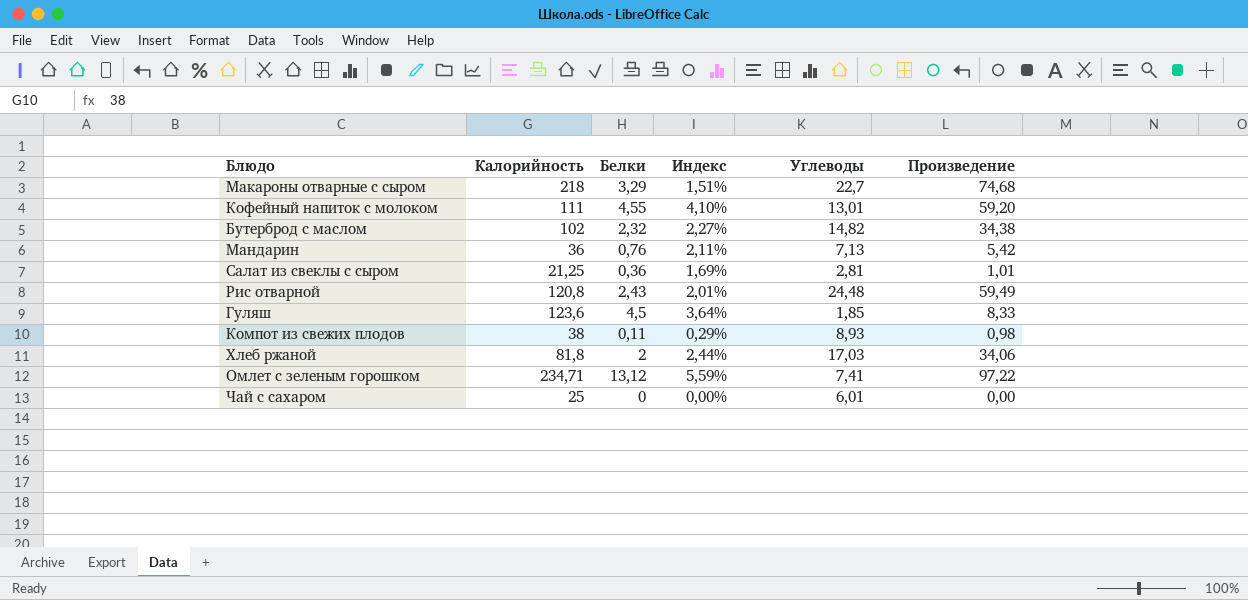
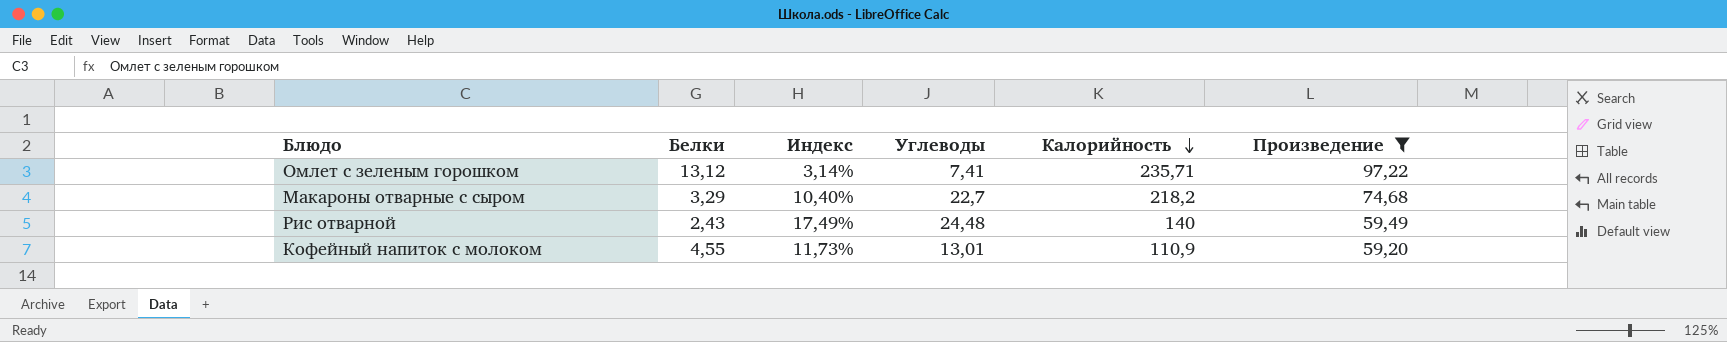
filter: none -> Произведение >= 59,20
row order: none -> Калорийность descending
column Индекс | formula: [Белки] / [Калорийность] -> [Углеводы] / [Калорийность]
column Калорийность | position: 2 -> 5
Омлет с зеленым горошком | Калорийность: 234,71 -> 235,71
Макароны отварные с сыром | Калорийность: 218 -> 218,2
Рис отварной | Калорийность: 120,8 -> 140
Кофейный напиток с молоком | Калорийность: 111 -> 110,9

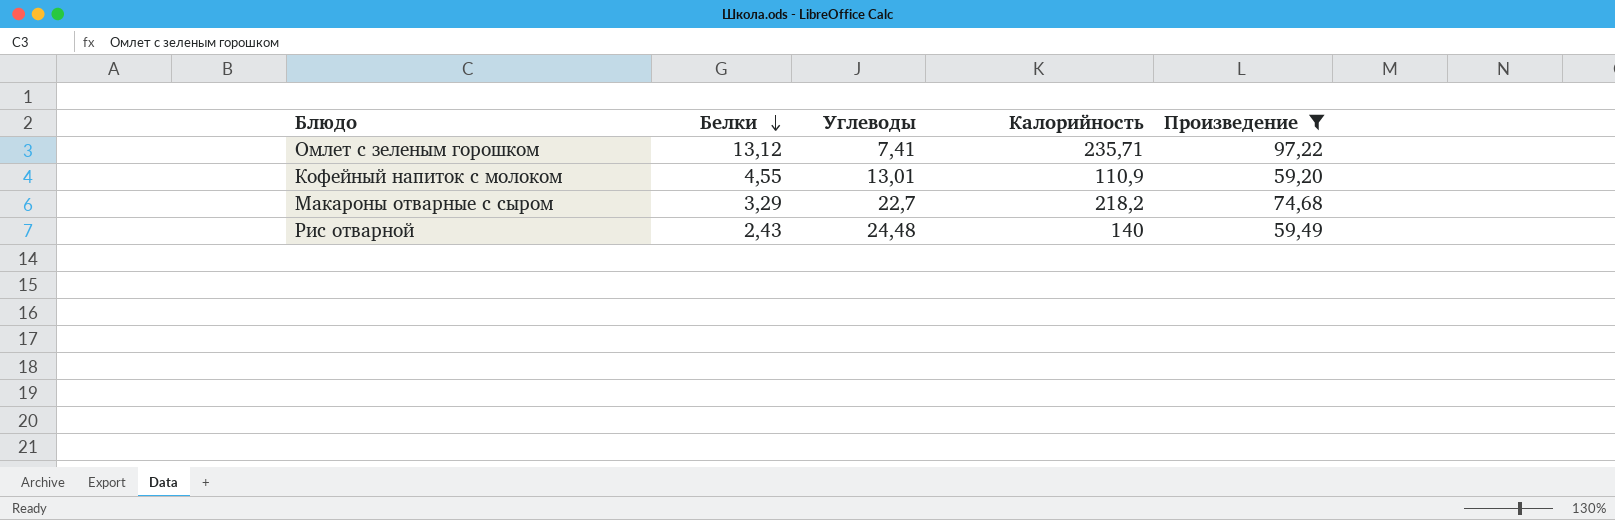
row order: Калорийность descending -> Белки descending
column Индекс | formula: [Углеводы] / [Калорийность] -> none

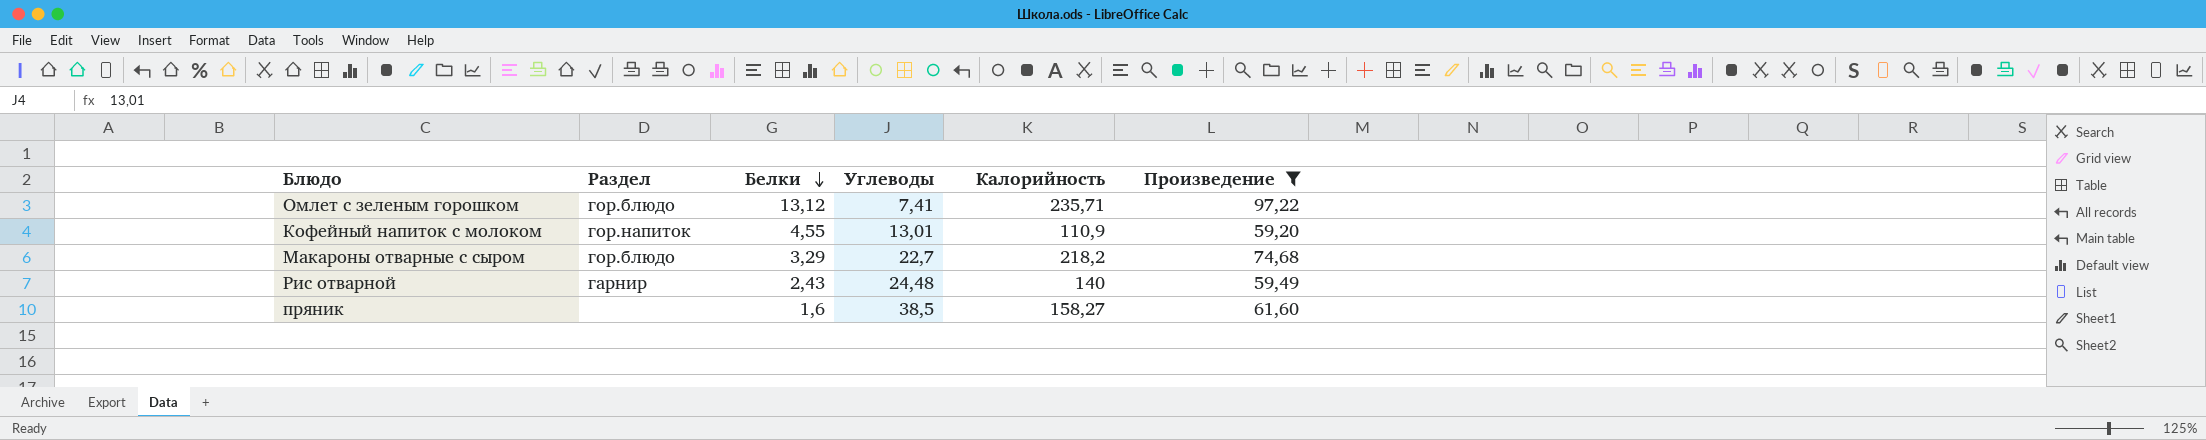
column Раздел | position: none -> 2
row пряник: none -> none | 1,6 | 38,5 | 158,27 | 61,60

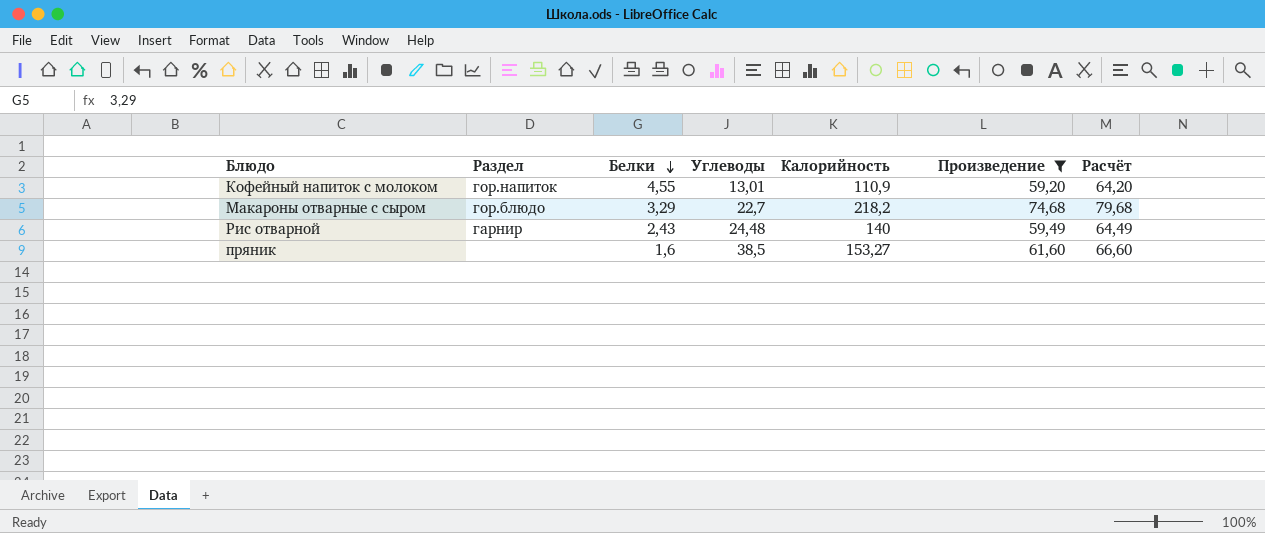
column Расчёт | formula: none -> [Произведение] + 5
row Омлет с зеленым горошком: гор.блюдо | 13,12 | 7,41 | 235,71 | 97,22 -> none
пряник | Калорийность: 158,27 -> 153,27

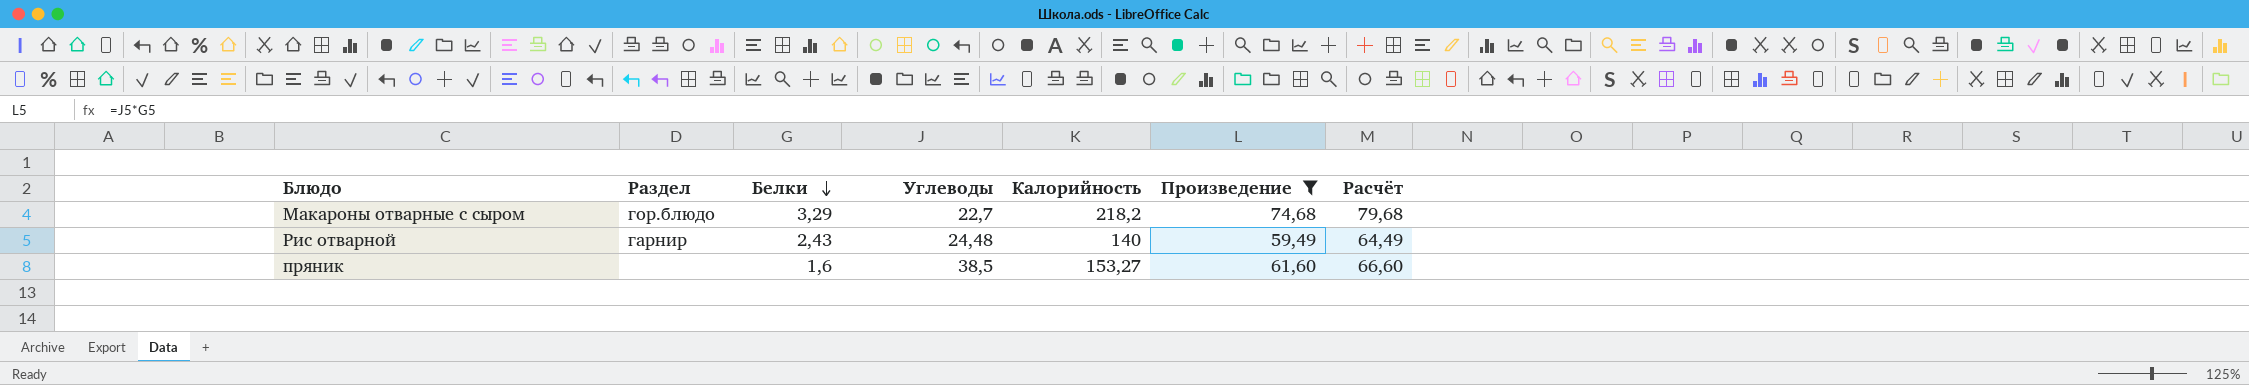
row Кофейный напиток с молоком: гор.напиток | 4,55 | 13,01 | 110,9 | 59,20 | 64,20 -> none

